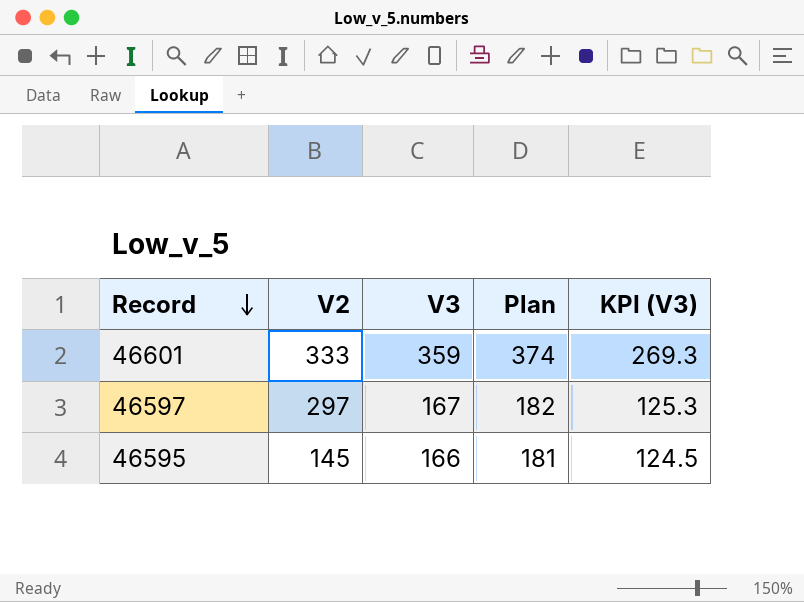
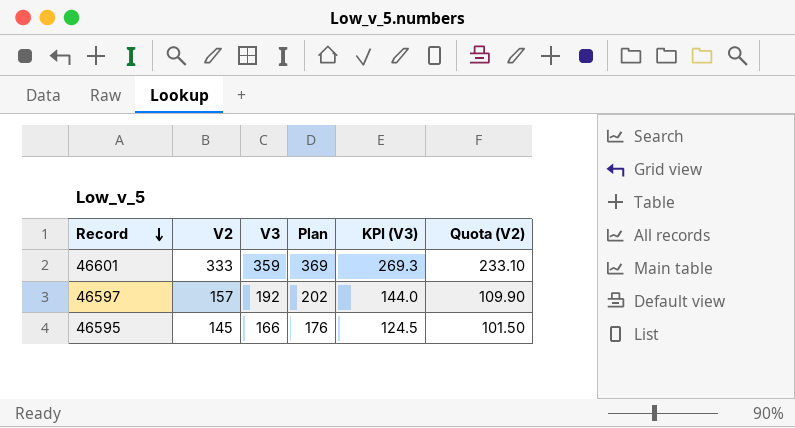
column Plan | formula: [V3] + 15 -> [V3] + 10
column Quota (V2) | formula: none -> [V2] * 0.7
46597 | V2: 297 -> 157
46597 | V3: 167 -> 192
46597 | KPI (V3): 125.3 -> 144.0

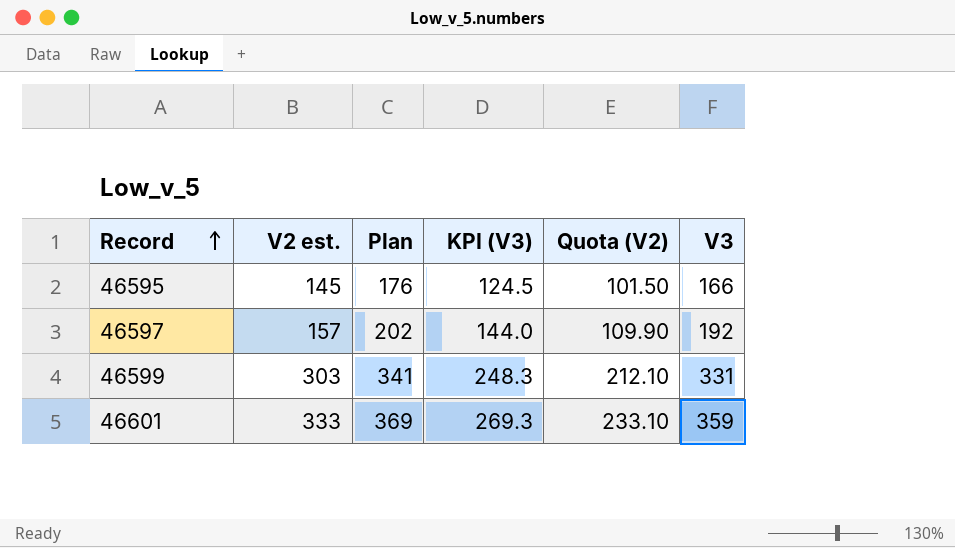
row order: Record descending -> Record ascending
column name: V2 -> V2 est.
column V3 | position: 3 -> 6
row 46599: none -> 303 | 341 | 248.3 | 212.10 | 331

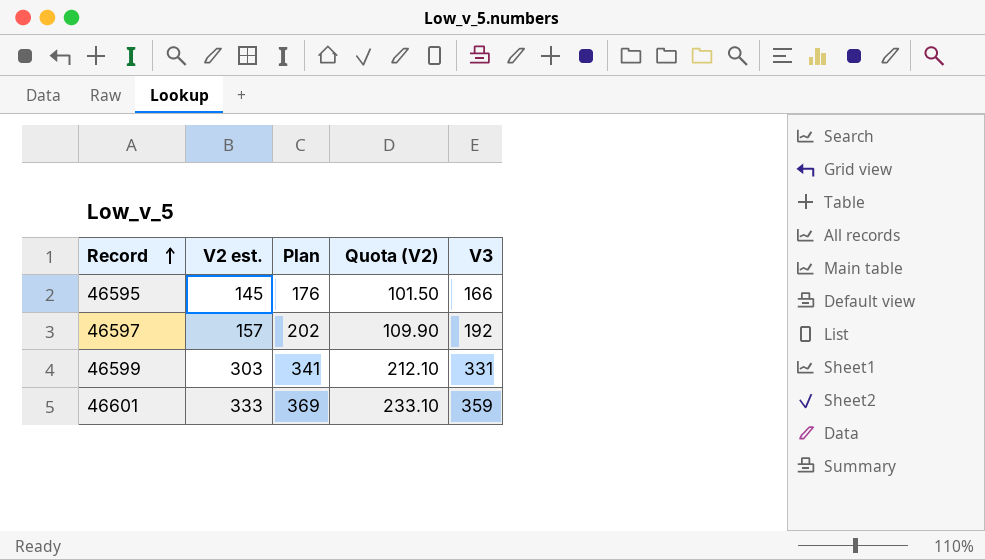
column KPI (V3) | formula: [V3] * 0.75 -> none

